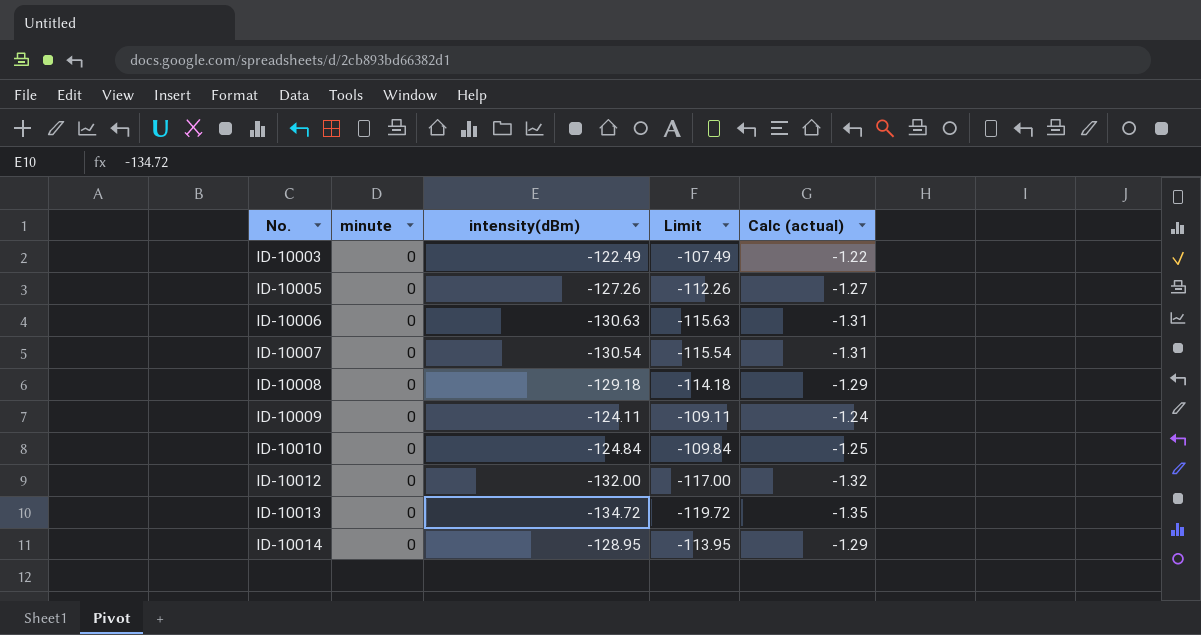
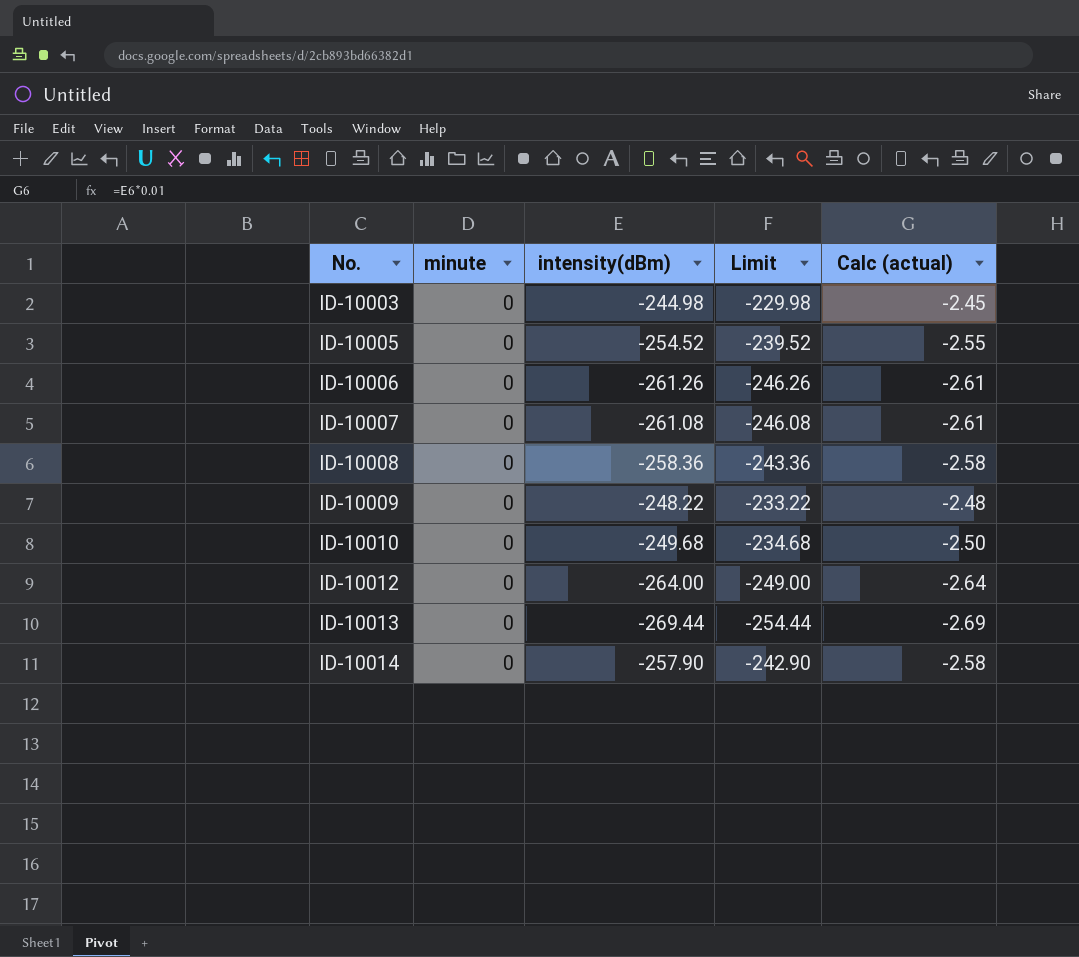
ID-10003 | intensity(dBm): -122.49 -> -244.98
ID-10003 | Limit: -107.49 -> -229.98
ID-10003 | Calc (actual): -1.22 -> -2.45
ID-10005 | intensity(dBm): -127.26 -> -254.52
ID-10005 | Limit: -112.26 -> -239.52
ID-10005 | Calc (actual): -1.27 -> -2.55
ID-10006 | intensity(dBm): -130.63 -> -261.26
ID-10006 | Limit: -115.63 -> -246.26
ID-10006 | Calc (actual): -1.31 -> -2.61
ID-10007 | intensity(dBm): -130.54 -> -261.08
ID-10007 | Limit: -115.54 -> -246.08
ID-10007 | Calc (actual): -1.31 -> -2.61
ID-10008 | intensity(dBm): -129.18 -> -258.36
ID-10008 | Limit: -114.18 -> -243.36
ID-10008 | Calc (actual): -1.29 -> -2.58
ID-10009 | intensity(dBm): -124.11 -> -248.22
ID-10009 | Limit: -109.11 -> -233.22
ID-10009 | Calc (actual): -1.24 -> -2.48
ID-10010 | intensity(dBm): -124.84 -> -249.68
ID-10010 | Limit: -109.84 -> -234.68
ID-10010 | Calc (actual): -1.25 -> -2.50
ID-10012 | intensity(dBm): -132.00 -> -264.00
ID-10012 | Limit: -117.00 -> -249.00
ID-10012 | Calc (actual): -1.32 -> -2.64
ID-10013 | intensity(dBm): -134.72 -> -269.44
ID-10013 | Limit: -119.72 -> -254.44
ID-10013 | Calc (actual): -1.35 -> -2.69
ID-10014 | intensity(dBm): -128.95 -> -257.90
ID-10014 | Limit: -113.95 -> -242.90
ID-10014 | Calc (actual): -1.29 -> -2.58

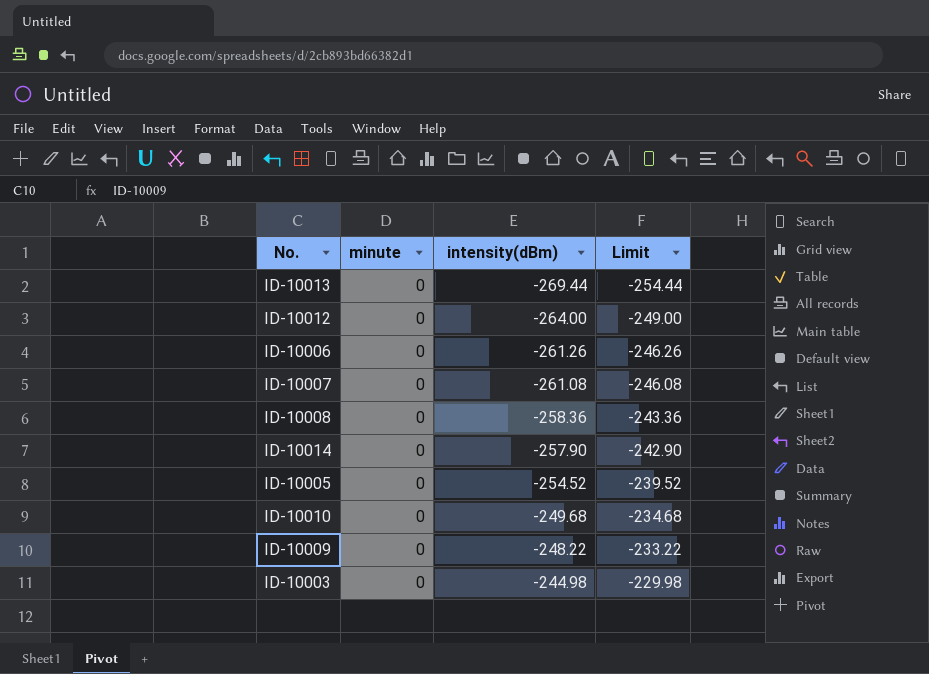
row order: No. ascending -> intensity(dBm) ascending
column Calc (actual) | formula: [intensity(dBm)] * 0.01 -> none

